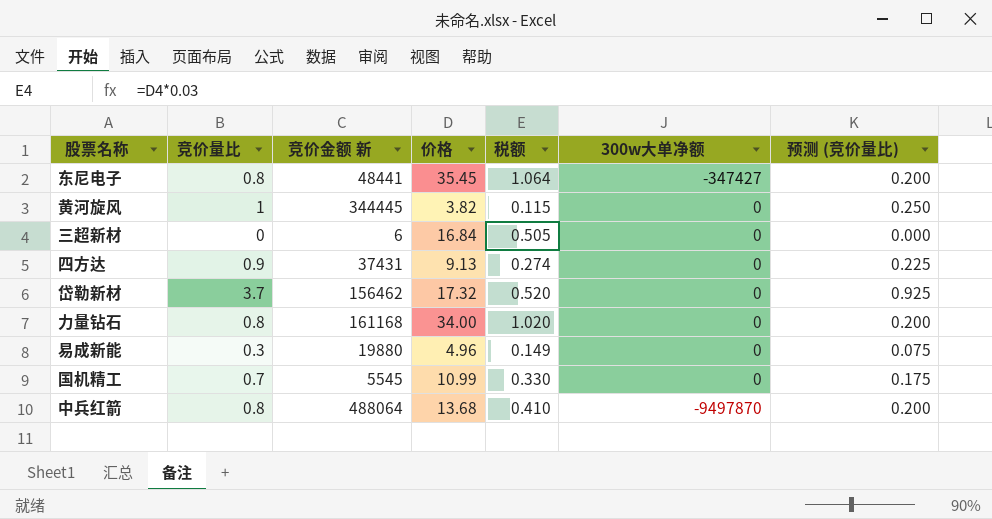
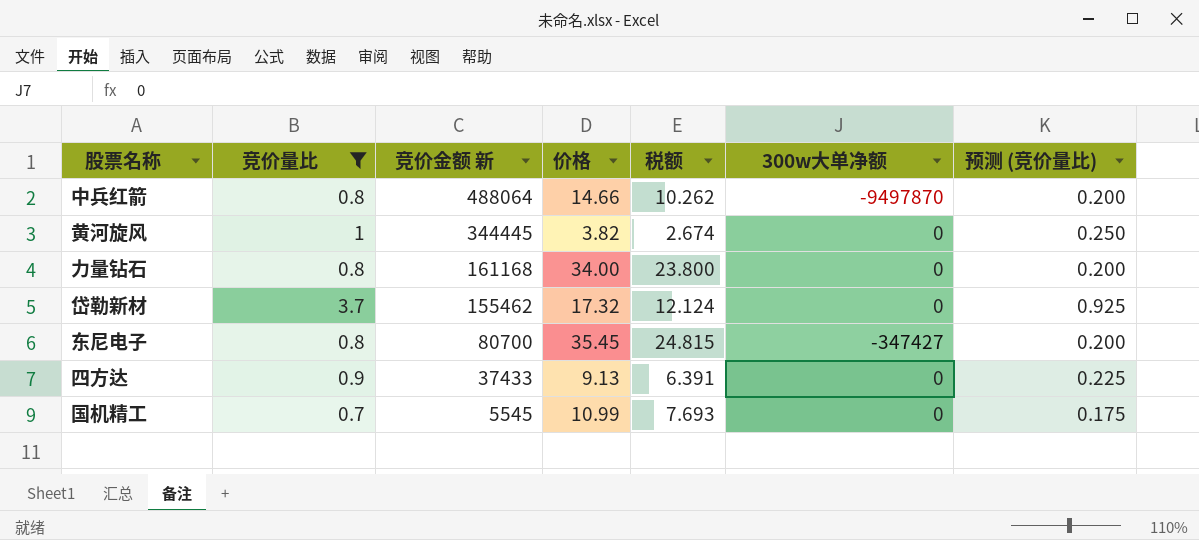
filter: none -> 竞价量比 >= 0.7
row order: none -> 竞价金额 新 descending
column 税额 | formula: [价格] * 0.03 -> [价格] * 0.7
中兵红箭 | 价格: 13.68 -> 14.66
岱勒新材 | 竞价金额 新: 156462 -> 155462
东尼电子 | 竞价金额 新: 48441 -> 80700
四方达 | 竞价金额 新: 37431 -> 37433

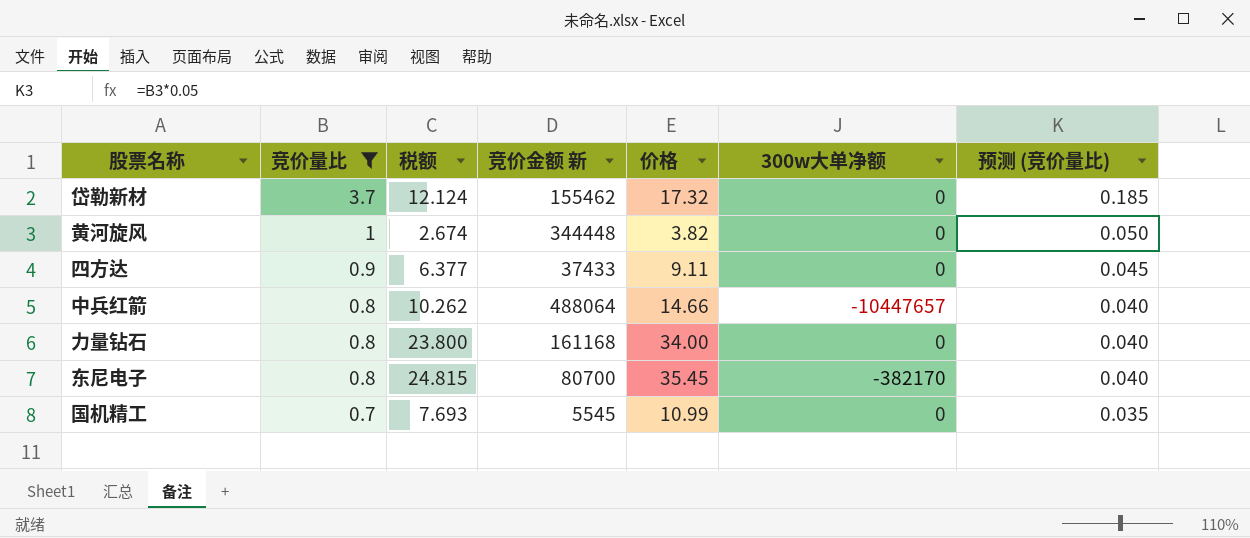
row order: 竞价金额 新 descending -> 竞价量比 descending
column 税额 | position: 5 -> 3
column 预测 (竞价量比) | formula: [竞价量比] * 0.25 -> [竞价量比] * 0.05
黄河旋风 | 竞价金额 新: 344445 -> 344448
四方达 | 税额: 6.391 -> 6.377
四方达 | 价格: 9.13 -> 9.11
中兵红箭 | 300w大单净额: -9497870 -> -10447657
东尼电子 | 300w大单净额: -347427 -> -382170

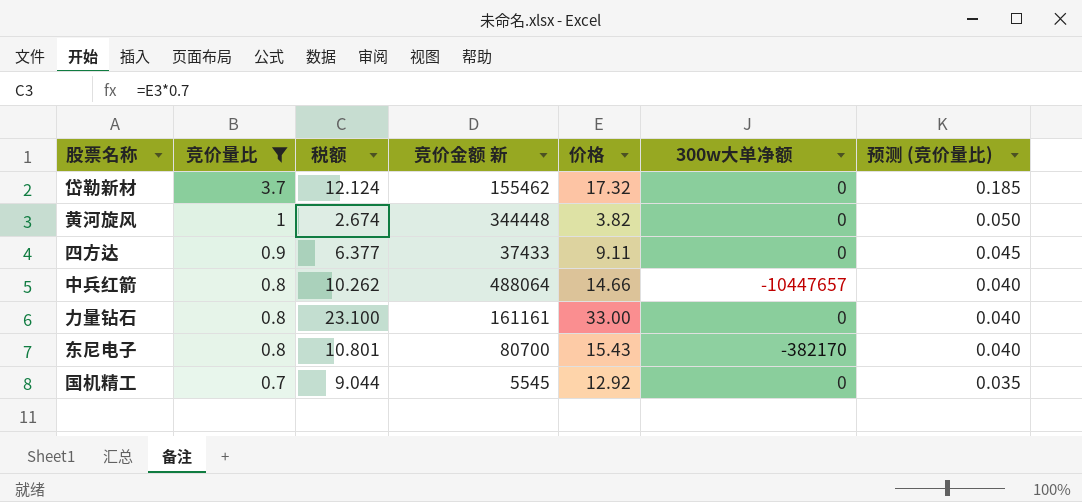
力量钻石 | 税额: 23.800 -> 23.100
力量钻石 | 竞价金额 新: 161168 -> 161161
力量钻石 | 价格: 34.00 -> 33.00
东尼电子 | 税额: 24.815 -> 10.801
东尼电子 | 价格: 35.45 -> 15.43
国机精工 | 税额: 7.693 -> 9.044
国机精工 | 价格: 10.99 -> 12.92

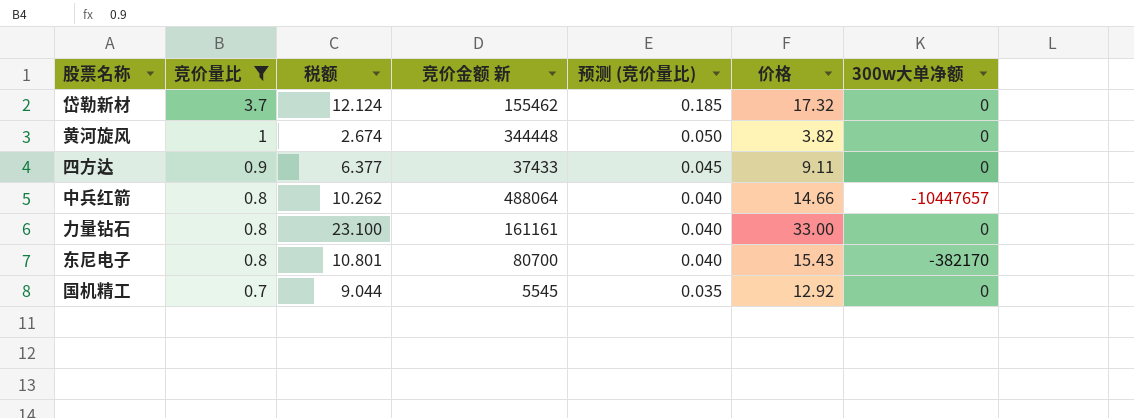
column 预测 (竞价量比) | position: 7 -> 5

